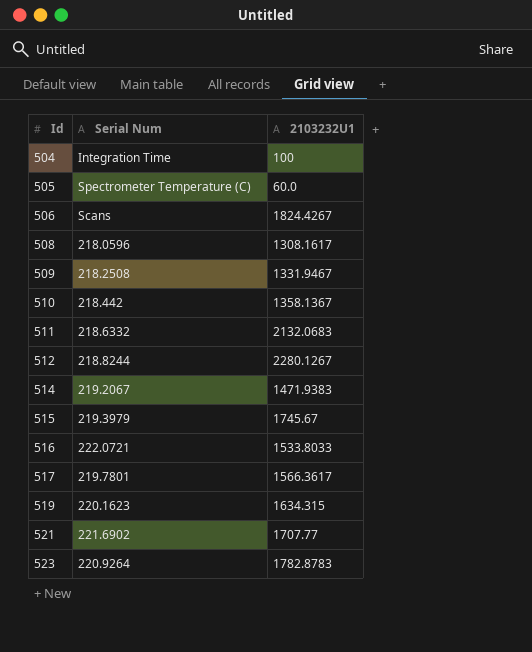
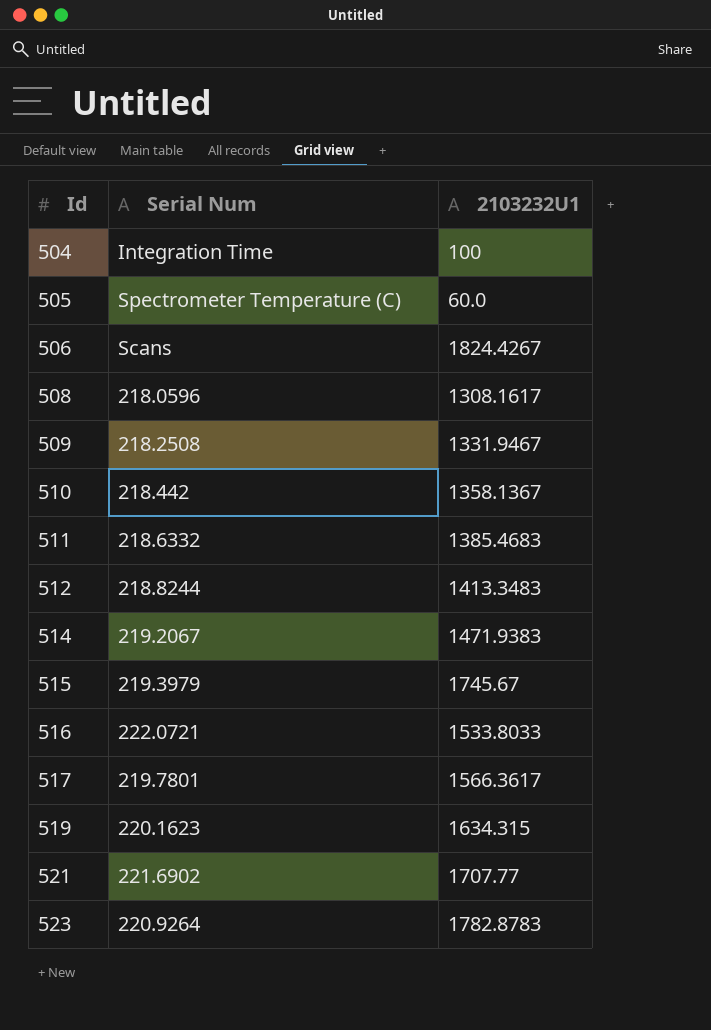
511 | 2103232U1: 2132.0683 -> 1385.4683
512 | 2103232U1: 2280.1267 -> 1413.3483

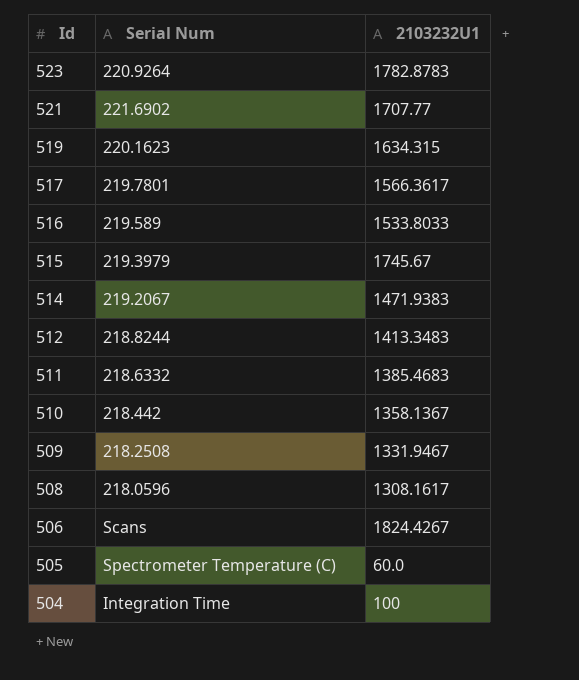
row order: Id ascending -> Id descending
516 | Serial Num: 222.0721 -> 219.589

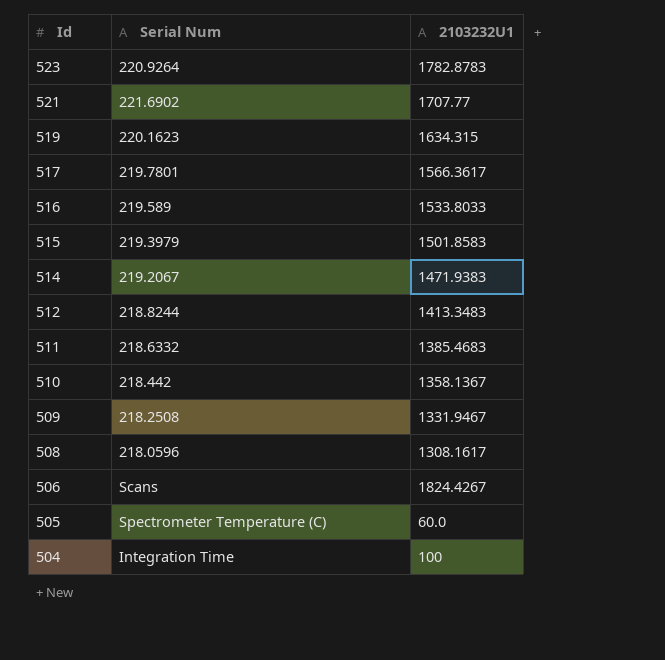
515 | 2103232U1: 1745.67 -> 1501.8583

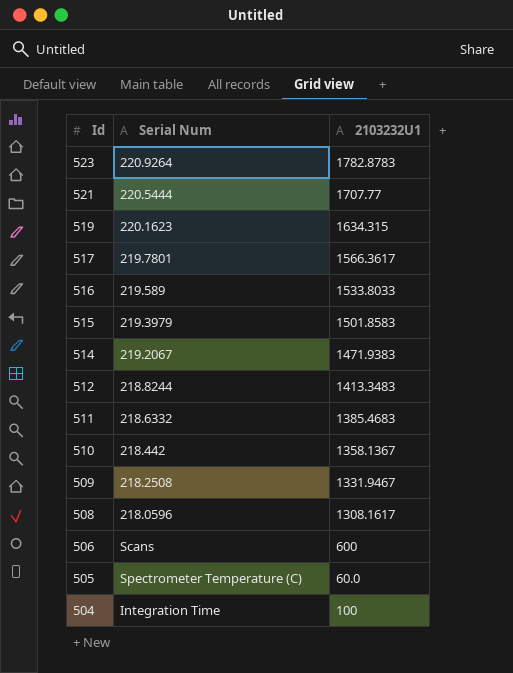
521 | Serial Num: 221.6902 -> 220.5444
506 | 2103232U1: 1824.4267 -> 600

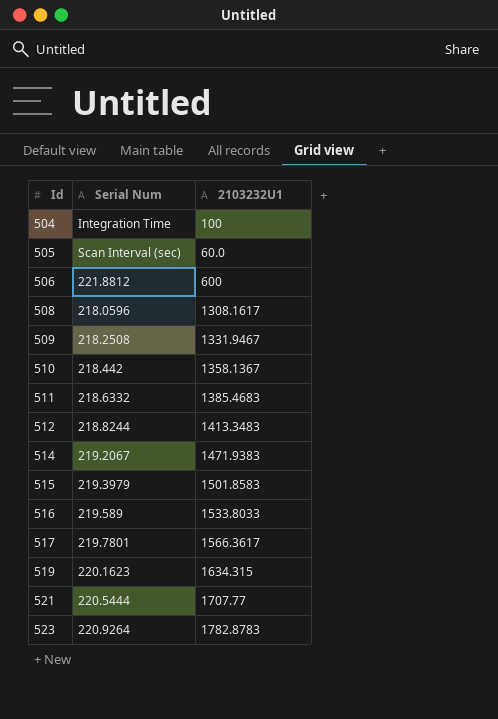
row order: Id descending -> Id ascending
505 | Serial Num: Spectrometer Temperature (C) -> Scan Interval (sec)
506 | Serial Num: Scans -> 221.8812

